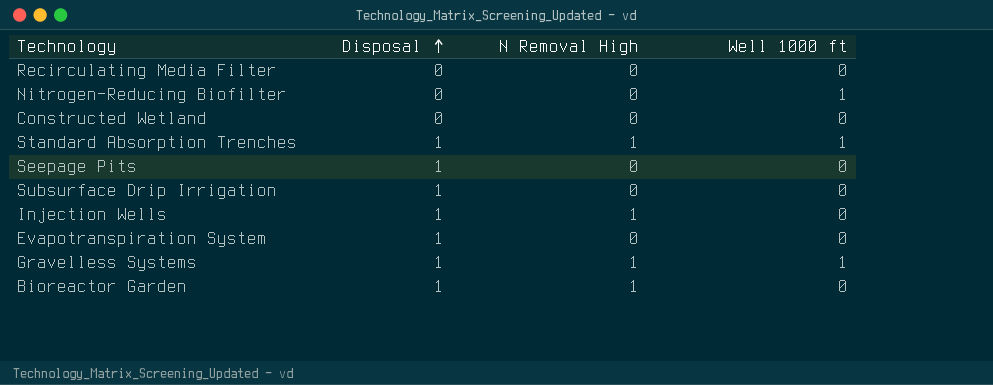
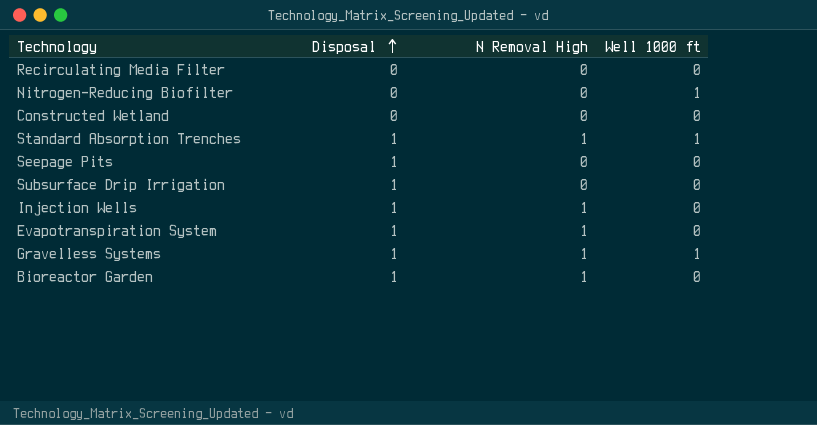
Evapotranspiration System | N Removal High: 0 -> 1

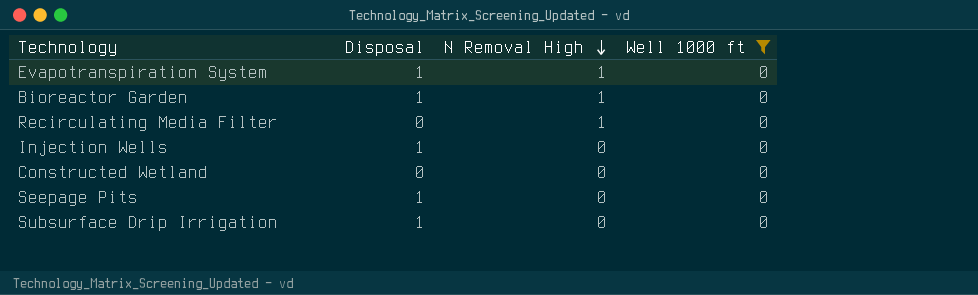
filter: none -> Well 1000 ft = 0
row order: Disposal ascending -> N Removal High descending
Recirculating Media Filter | N Removal High: 0 -> 1
Injection Wells | N Removal High: 1 -> 0

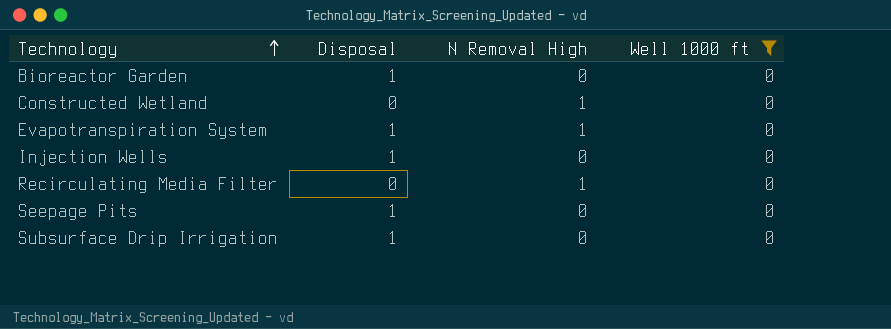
row order: N Removal High descending -> Technology ascending
Bioreactor Garden | N Removal High: 1 -> 0
Constructed Wetland | N Removal High: 0 -> 1

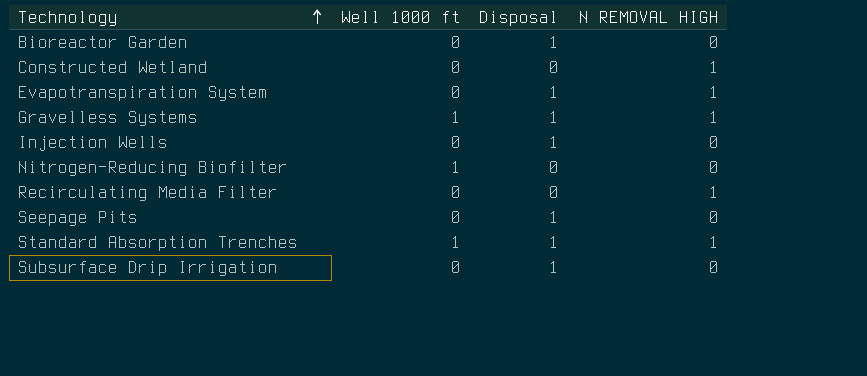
filter: Well 1000 ft = 0 -> none
column Well 1000 ft | position: 4 -> 2
column name: N Removal High -> N REMOVAL HIGH

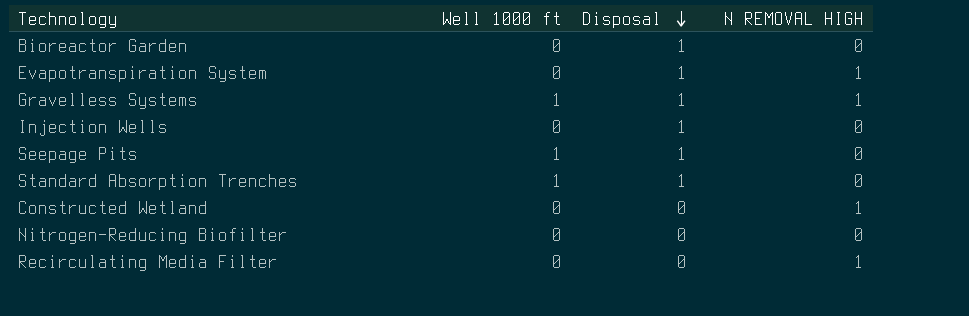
row order: Technology ascending -> Disposal descending
row Subsurface Drip Irrigation: 0 | 1 | 0 -> none
Seepage Pits | Well 1000 ft: 0 -> 1
Standard Absorption Trenches | N REMOVAL HIGH: 1 -> 0
Nitrogen-Reducing Biofilter | Well 1000 ft: 1 -> 0

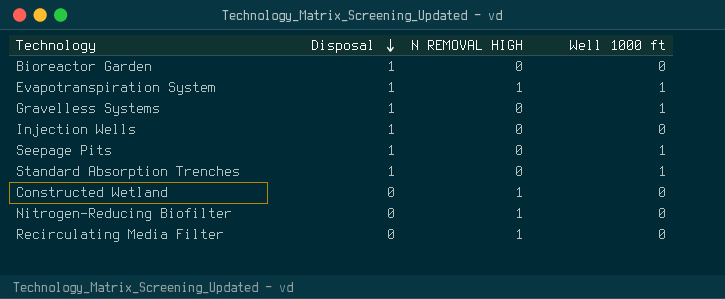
column Well 1000 ft | position: 2 -> 4
Evapotranspiration System | Well 1000 ft: 0 -> 1
Gravelless Systems | N REMOVAL HIGH: 1 -> 0
Nitrogen-Reducing Biofilter | N REMOVAL HIGH: 0 -> 1

